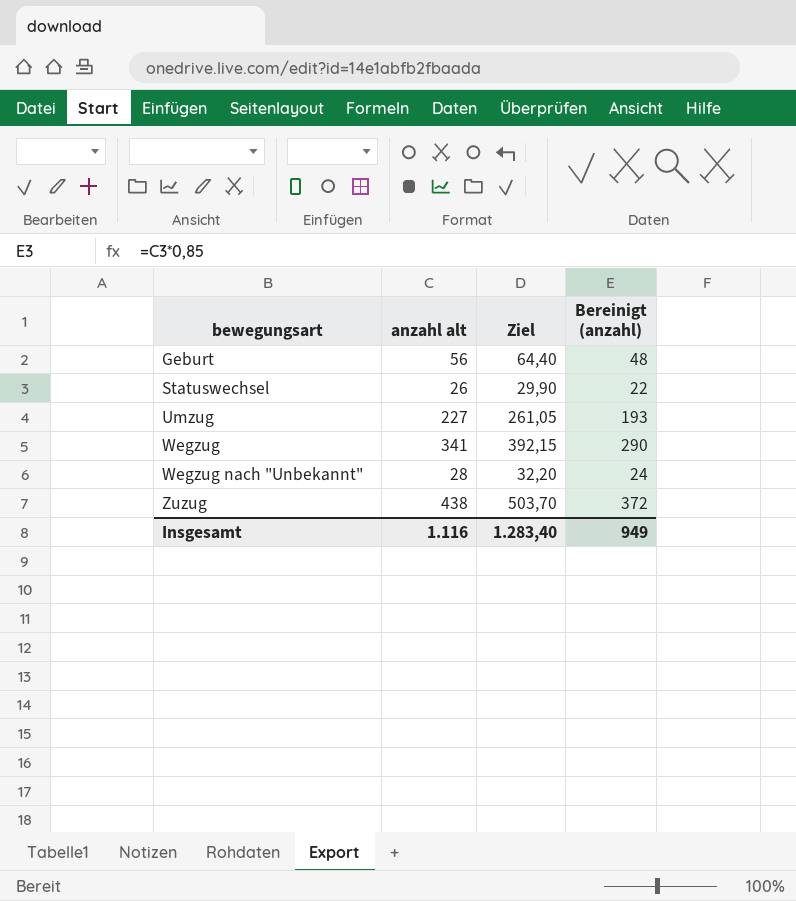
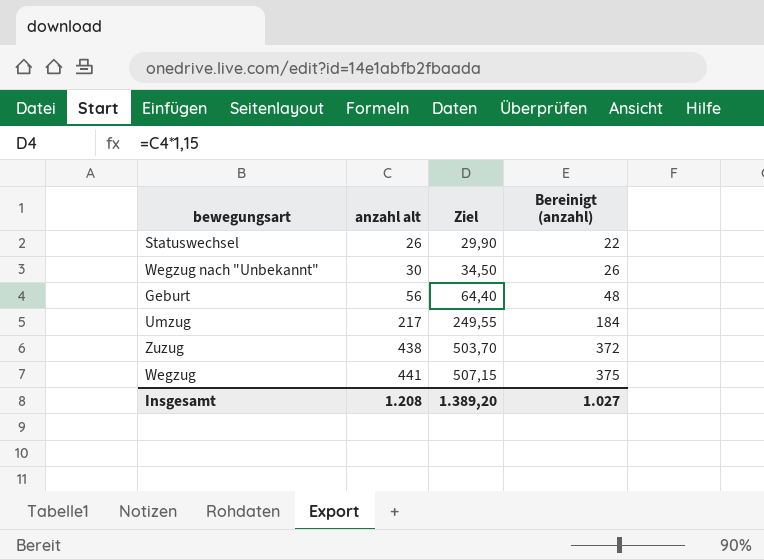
row order: bewegungsart ascending -> anzahl alt ascending
Wegzug nach "Unbekannt" | anzahl alt: 28 -> 30
Wegzug nach "Unbekannt" | Ziel: 32,20 -> 34,50
Wegzug nach "Unbekannt" | Bereinigt (anzahl): 24 -> 26
Umzug | anzahl alt: 227 -> 217
Umzug | Ziel: 261,05 -> 249,55
Umzug | Bereinigt (anzahl): 193 -> 184
Wegzug | anzahl alt: 341 -> 441
Wegzug | Ziel: 392,15 -> 507,15
Wegzug | Bereinigt (anzahl): 290 -> 375
Insgesamt | anzahl alt: 1.116 -> 1.208
Insgesamt | Ziel: 1.283,40 -> 1.389,20
Insgesamt | Bereinigt (anzahl): 949 -> 1.027

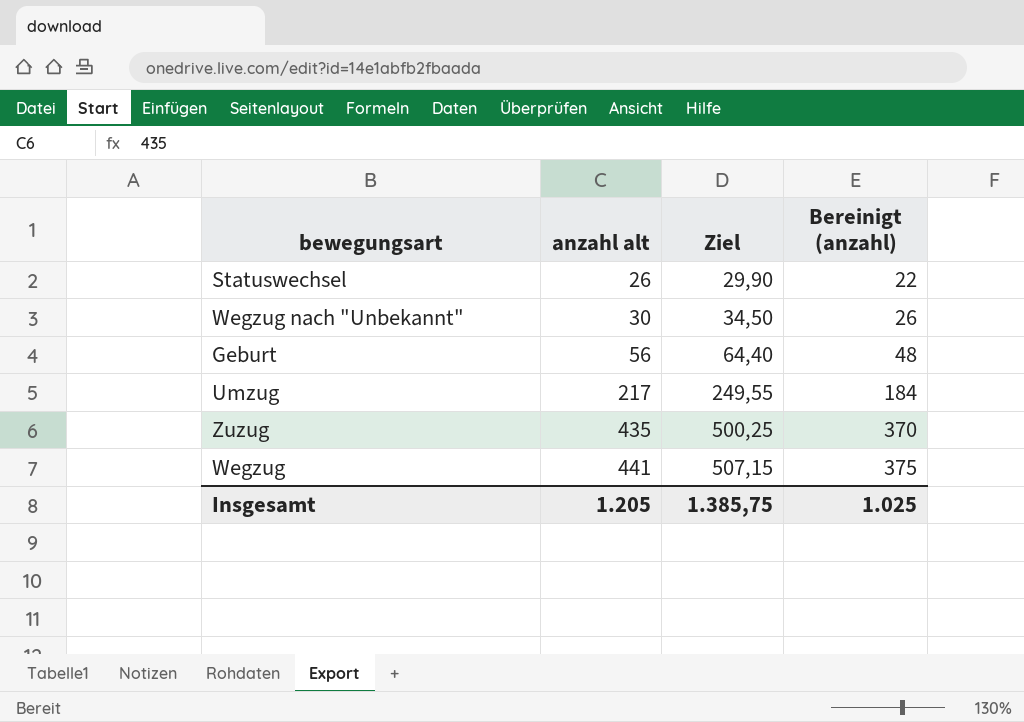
Zuzug | anzahl alt: 438 -> 435
Zuzug | Ziel: 503,70 -> 500,25
Zuzug | Bereinigt (anzahl): 372 -> 370
Insgesamt | anzahl alt: 1.208 -> 1.205
Insgesamt | Ziel: 1.389,20 -> 1.385,75
Insgesamt | Bereinigt (anzahl): 1.027 -> 1.025

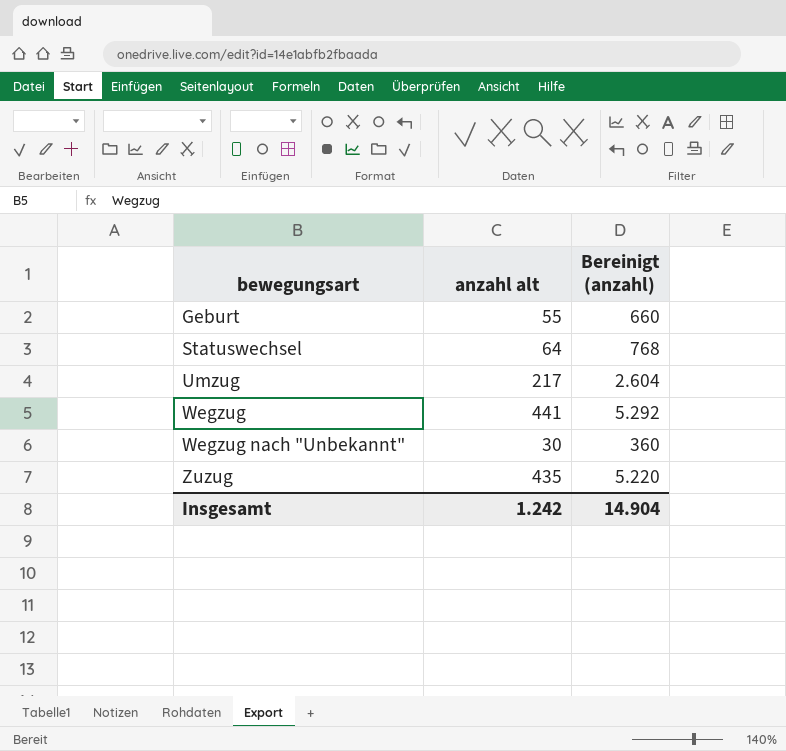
row order: anzahl alt ascending -> bewegungsart ascending
column Ziel | formula: [anzahl alt] * 1,15 -> none
column Bereinigt (anzahl) | formula: [anzahl alt] * 0,85 -> [anzahl alt] * 12
Geburt | anzahl alt: 56 -> 55
Statuswechsel | anzahl alt: 26 -> 64
Insgesamt | anzahl alt: 1.205 -> 1.242
Insgesamt | Bereinigt (anzahl): 1.025 -> 14.904

